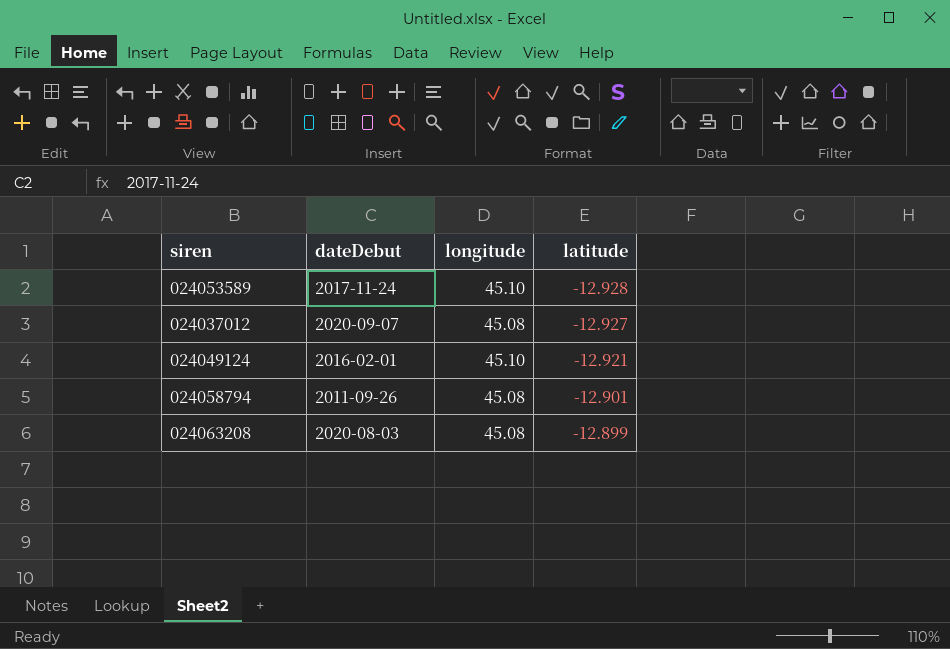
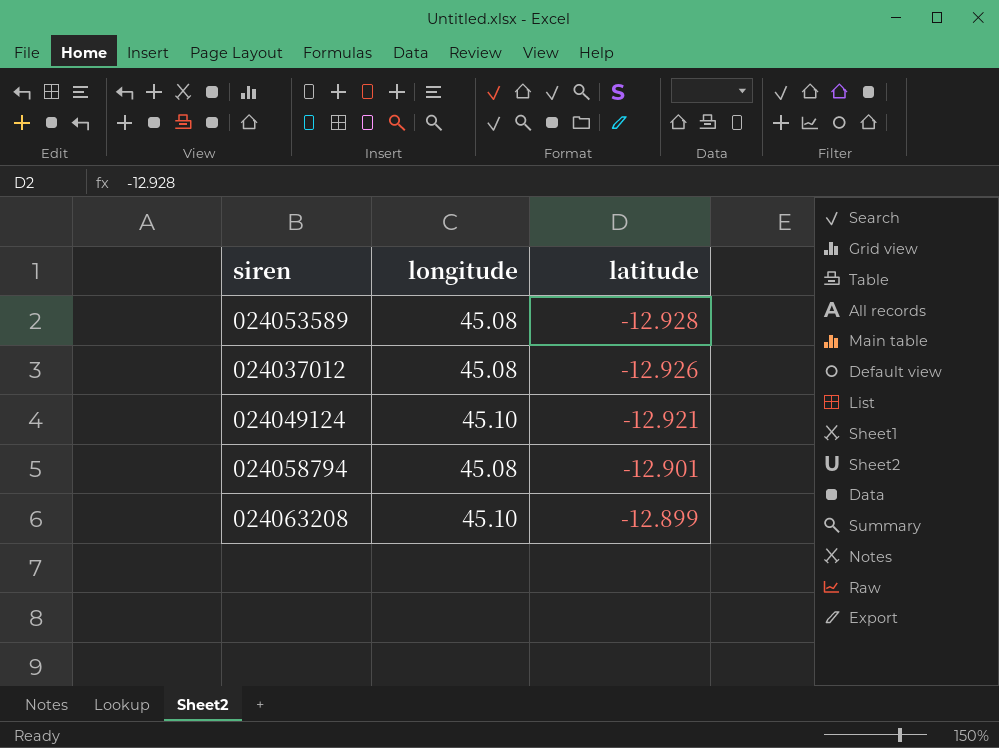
column dateDebut | position: 2 -> none
024053589 | longitude: 45.10 -> 45.08
024037012 | latitude: -12.927 -> -12.926
024063208 | longitude: 45.08 -> 45.10

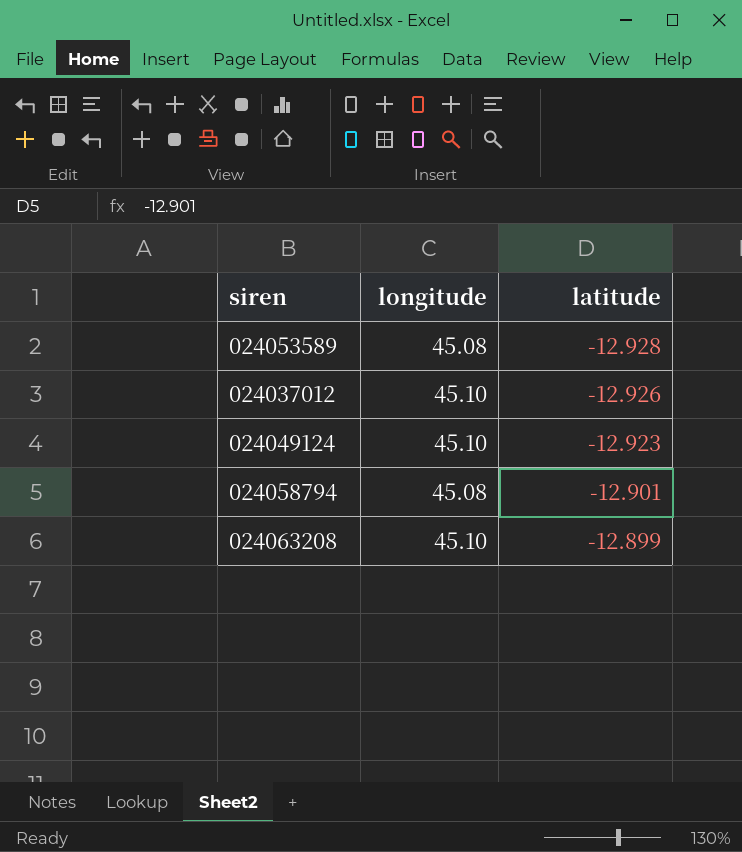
024037012 | longitude: 45.08 -> 45.10
024049124 | latitude: -12.921 -> -12.923

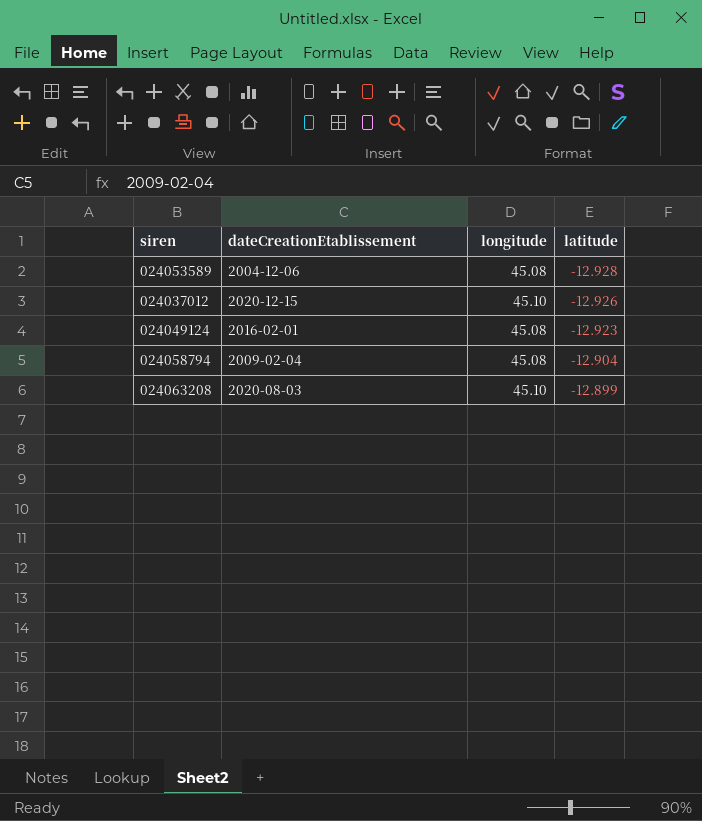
column dateCreationEtablissement | position: none -> 2
024049124 | longitude: 45.10 -> 45.08
024058794 | latitude: -12.901 -> -12.904

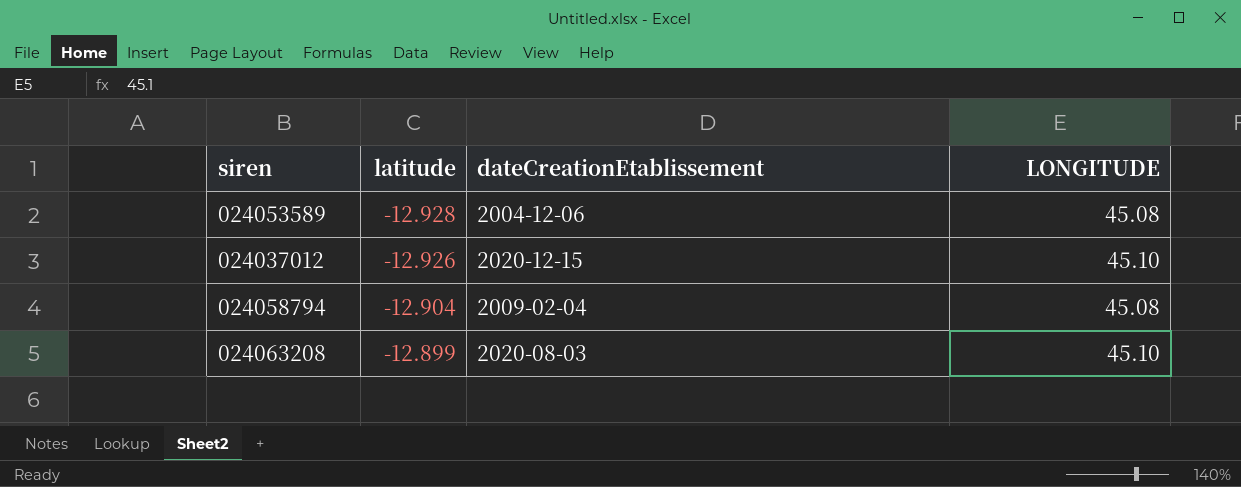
column latitude | position: 4 -> 2
column name: longitude -> LONGITUDE
row 024049124: 2016-02-01 | 45.08 | -12.923 -> none

